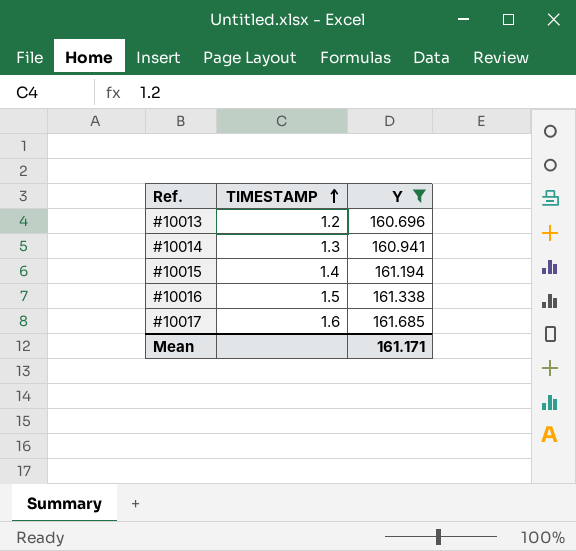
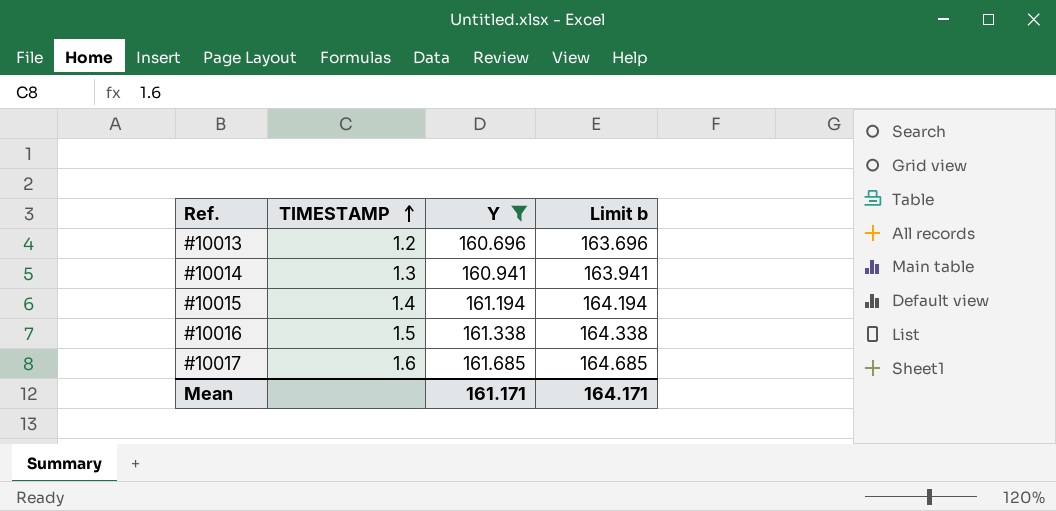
column Limit b | formula: none -> [Y] + 3

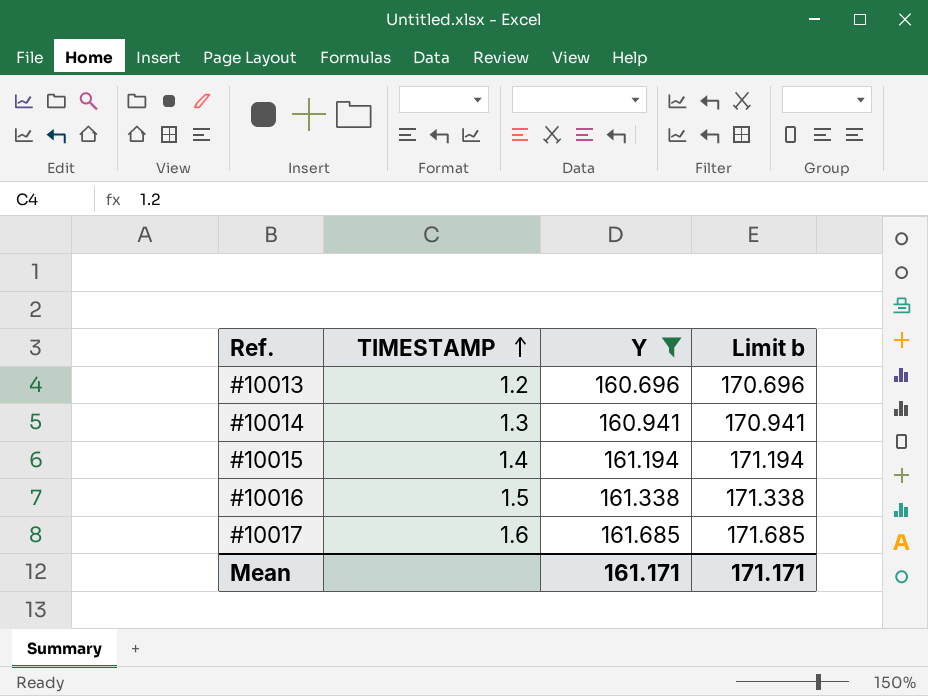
column Limit b | formula: [Y] + 3 -> [Y] + 10
Mean | Limit b: 164.171 -> 171.171

